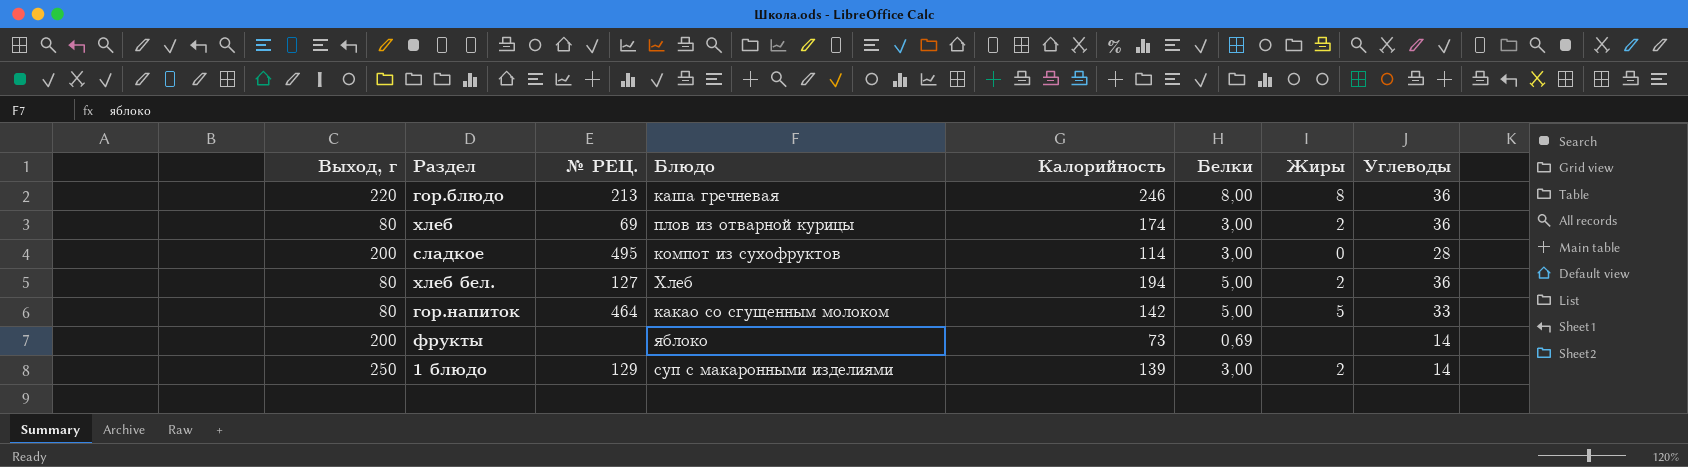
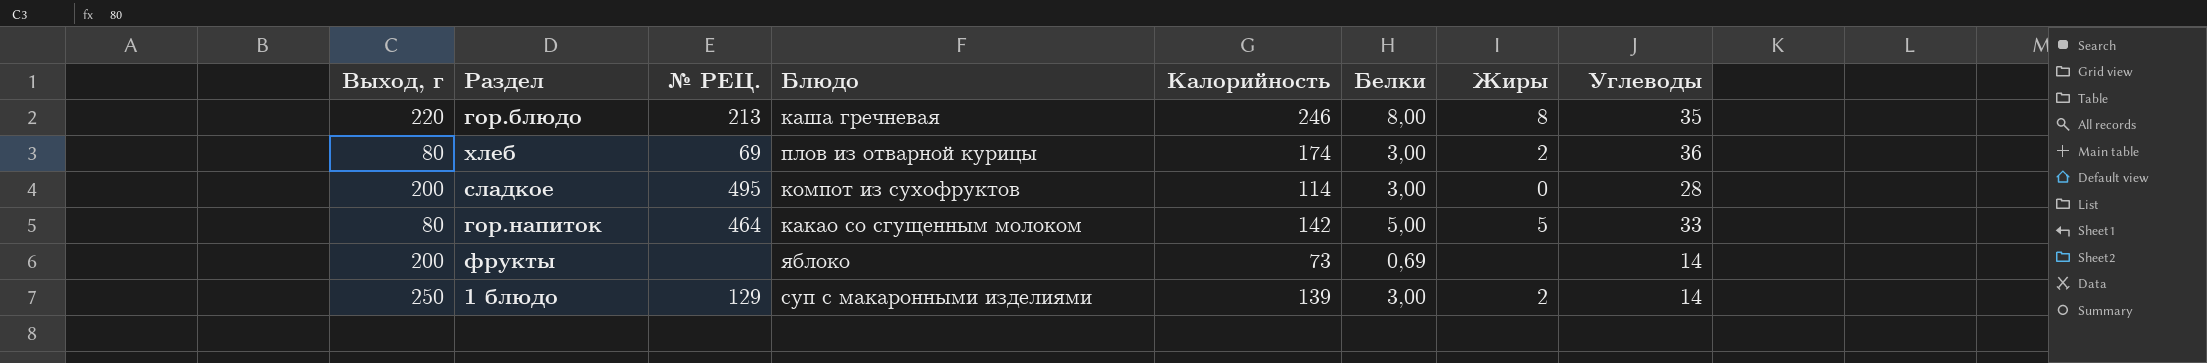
row хлеб бел.: 80 | 127 | Хлеб | 194 | 5,00 | 2 | 36 -> none
гор.блюдо | Углеводы: 36 -> 35

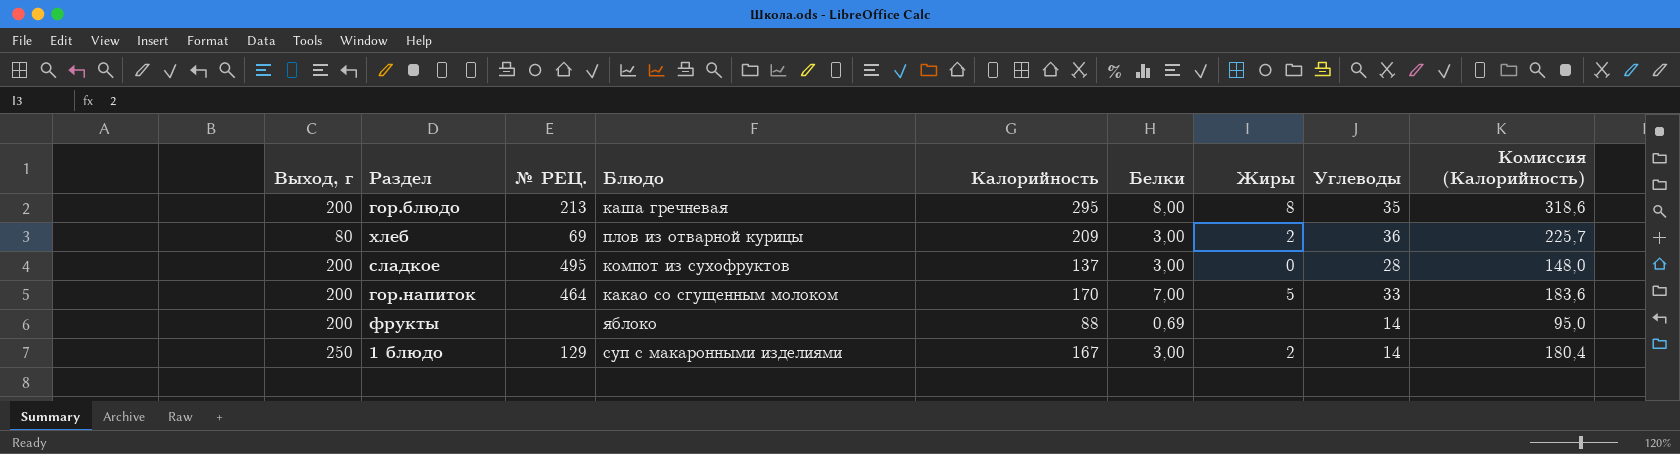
column Комиссия (Калорийность) | formula: none -> [Калорийность] * 1,08
гор.блюдо | Выход, г: 220 -> 200
гор.блюдо | Калорийность: 246 -> 295
хлеб | Калорийность: 174 -> 209
сладкое | Калорийность: 114 -> 137
гор.напиток | Выход, г: 80 -> 200
гор.напиток | Калорийность: 142 -> 170
гор.напиток | Белки: 5,00 -> 7,00
фрукты | Калорийность: 73 -> 88
1 блюдо | Калорийность: 139 -> 167

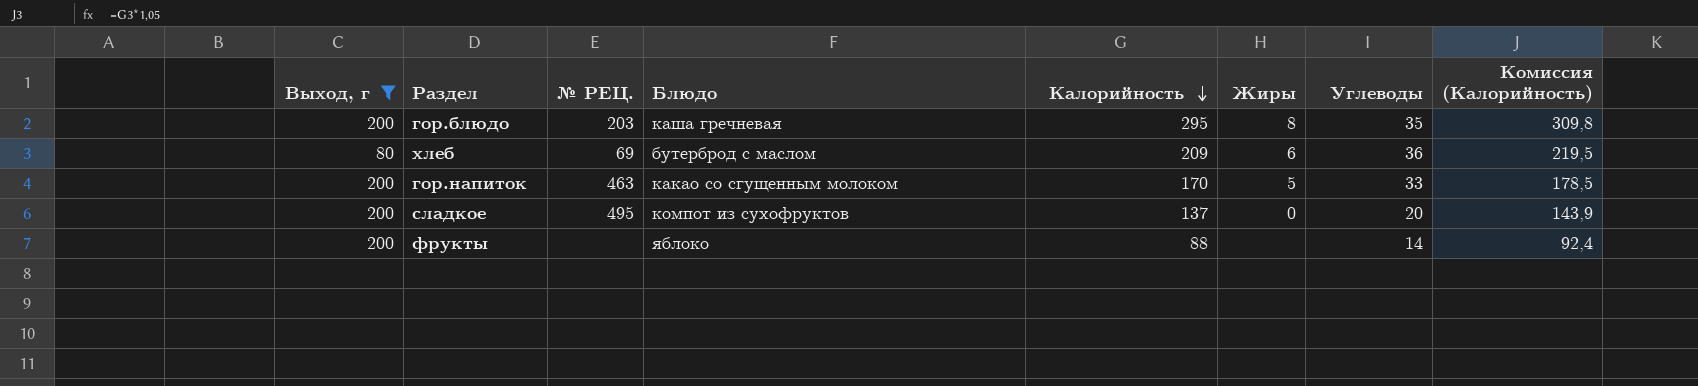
filter: none -> Выход, г != 250
row order: none -> Калорийность descending
column Белки | position: 6 -> none
column Комиссия (Калорийность) | formula: [Калорийность] * 1,08 -> [Калорийность] * 1,05
гор.блюдо | № РЕЦ.: 213 -> 203
хлеб | Блюдо: плов из отварной курицы -> бутерброд с маслом
хлеб | Жиры: 2 -> 6
гор.напиток | № РЕЦ.: 464 -> 463
сладкое | Углеводы: 28 -> 20

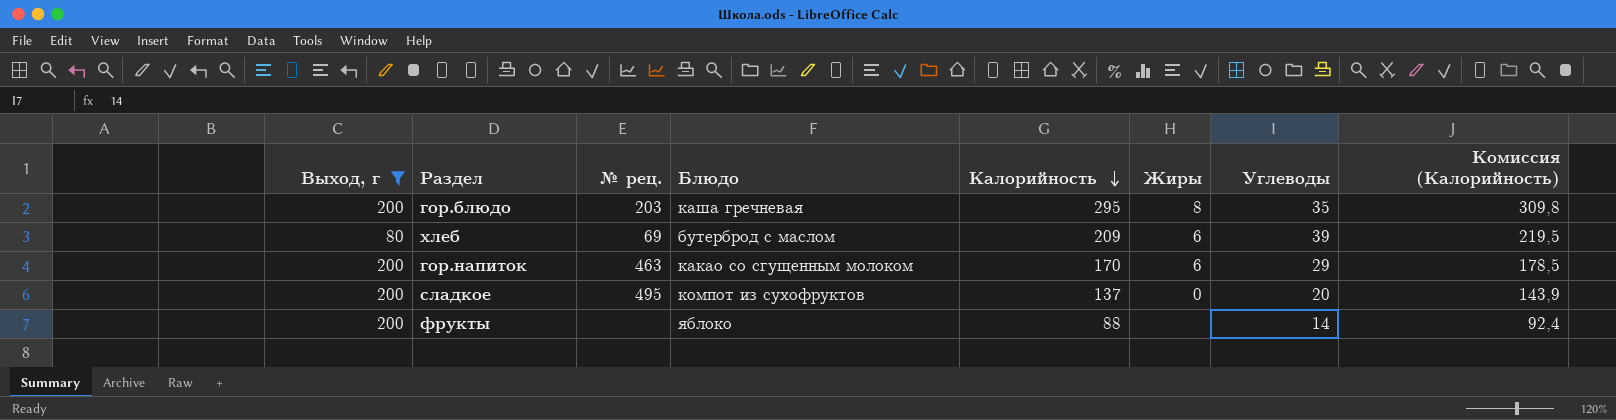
column name: № РЕЦ. -> № рец.
хлеб | Углеводы: 36 -> 39
гор.напиток | Жиры: 5 -> 6
гор.напиток | Углеводы: 33 -> 29

